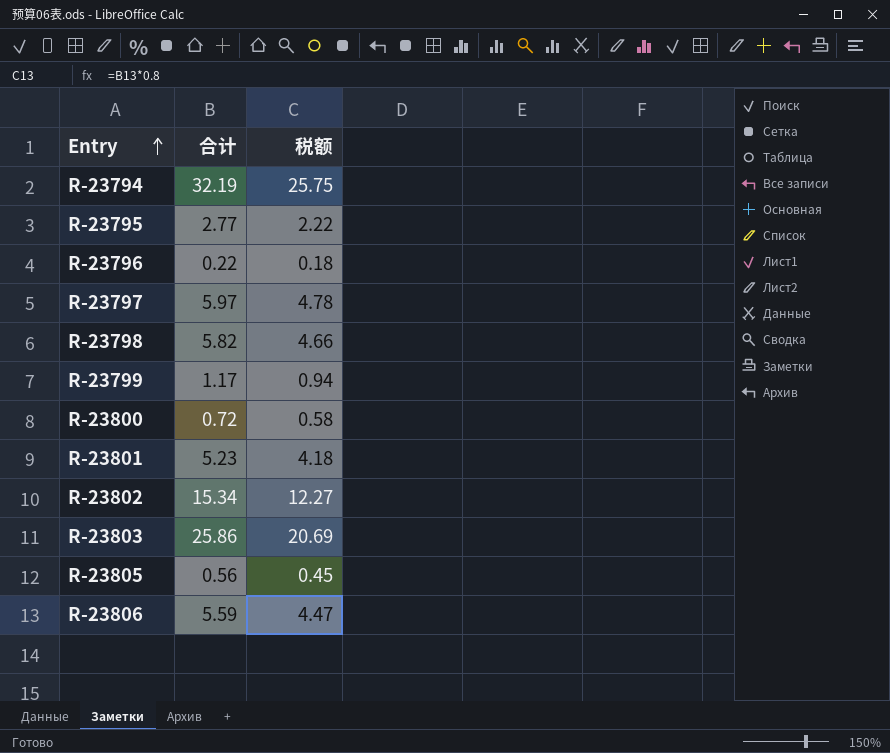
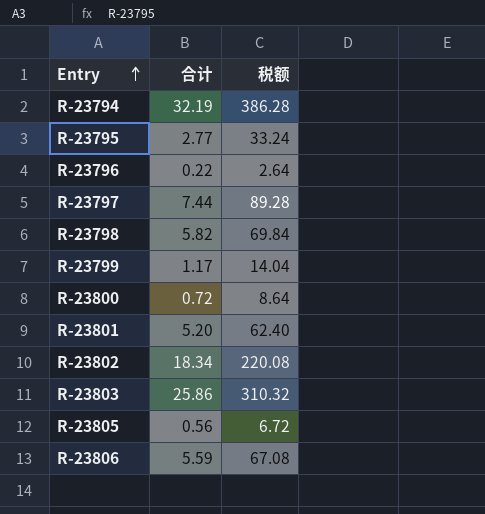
column 税额 | formula: [合计] * 0.8 -> [合计] * 12
R-23797 | 合计: 5.97 -> 7.44
R-23801 | 合计: 5.23 -> 5.20
R-23802 | 合计: 15.34 -> 18.34

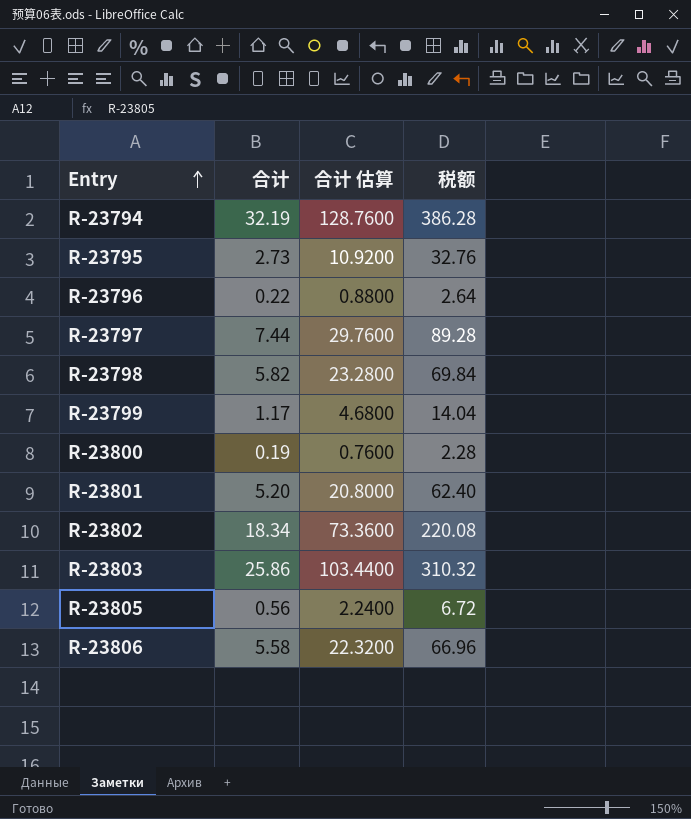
column 合计 估算 | formula: none -> [合计] * 4
R-23795 | 合计: 2.77 -> 2.73
R-23795 | 税额: 33.24 -> 32.76
R-23800 | 合计: 0.72 -> 0.19
R-23800 | 税额: 8.64 -> 2.28
R-23806 | 合计: 5.59 -> 5.58
R-23806 | 税额: 67.08 -> 66.96

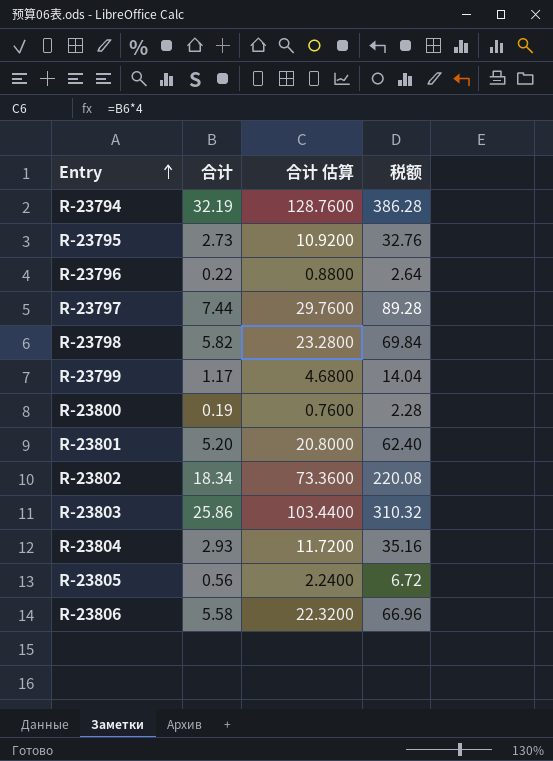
row R-23804: none -> 2.93 | 11.7200 | 35.16

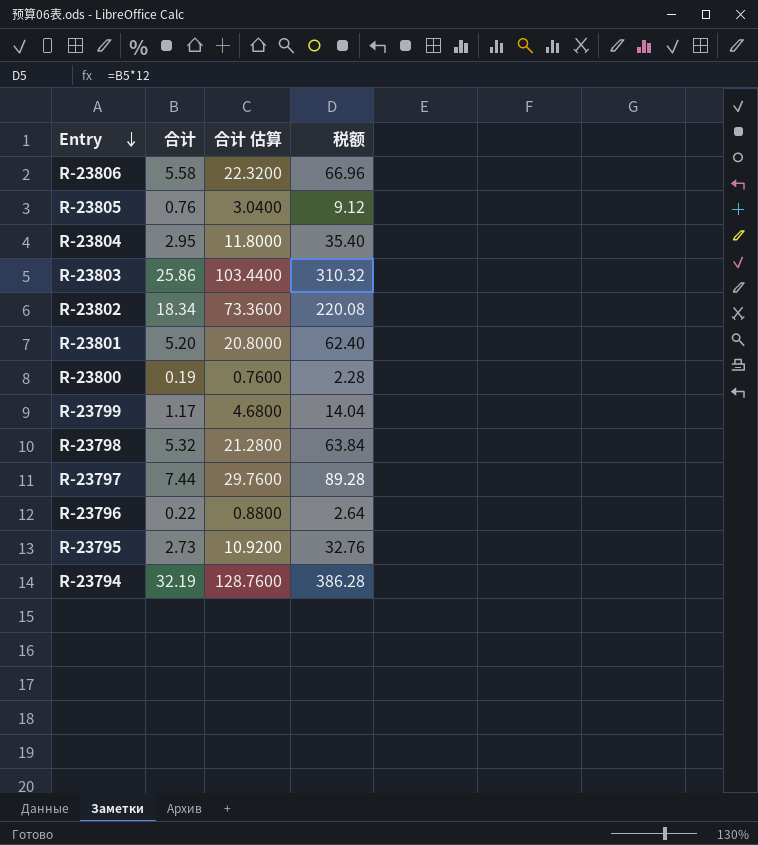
row order: Entry ascending -> Entry descending
R-23805 | 合计: 0.56 -> 0.76
R-23805 | 合计 估算: 2.2400 -> 3.0400
R-23805 | 税额: 6.72 -> 9.12
R-23804 | 合计: 2.93 -> 2.95
R-23804 | 合计 估算: 11.7200 -> 11.8000
R-23804 | 税额: 35.16 -> 35.40
R-23798 | 合计: 5.82 -> 5.32
R-23798 | 合计 估算: 23.2800 -> 21.2800
R-23798 | 税额: 69.84 -> 63.84

